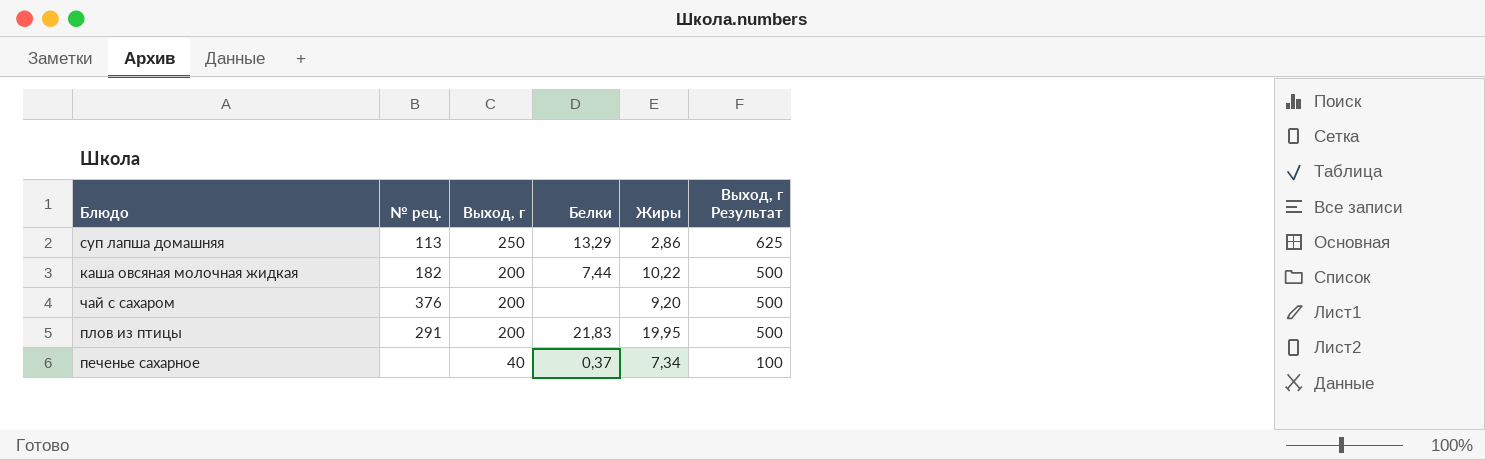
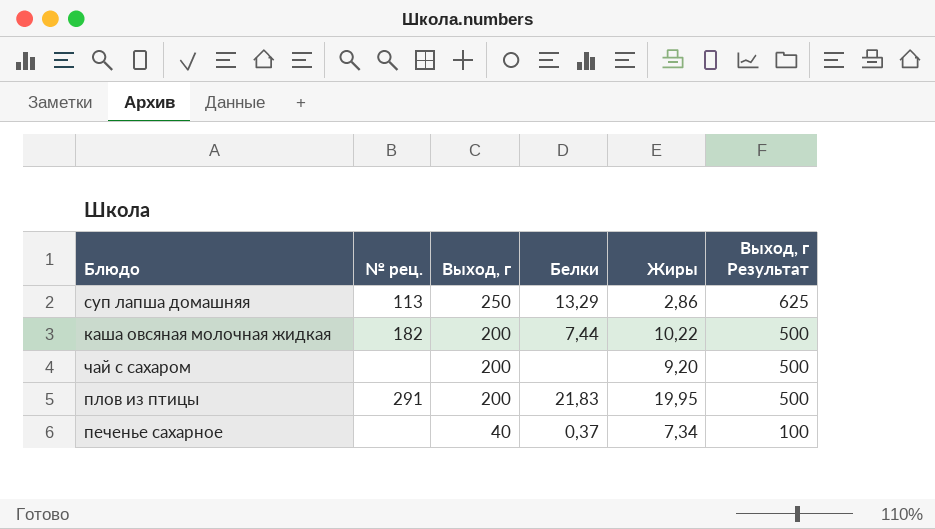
чай с сахаром | № рец.: 376 -> none

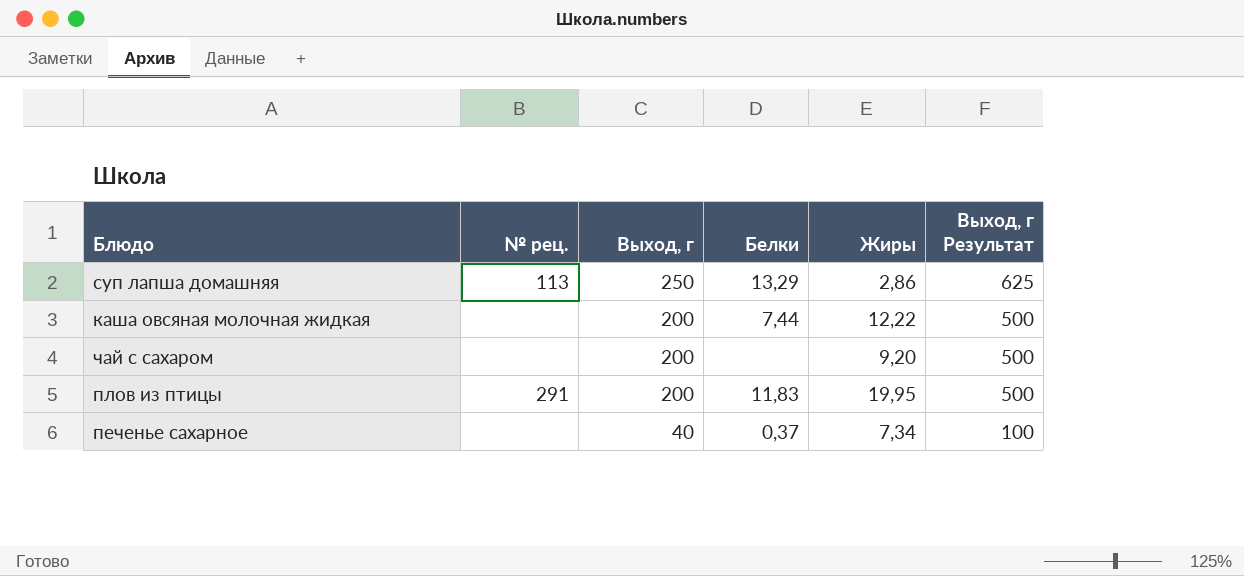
каша овсяная молочная жидкая | № рец.: 182 -> none
каша овсяная молочная жидкая | Жиры: 10,22 -> 12,22
плов из птицы | Белки: 21,83 -> 11,83

